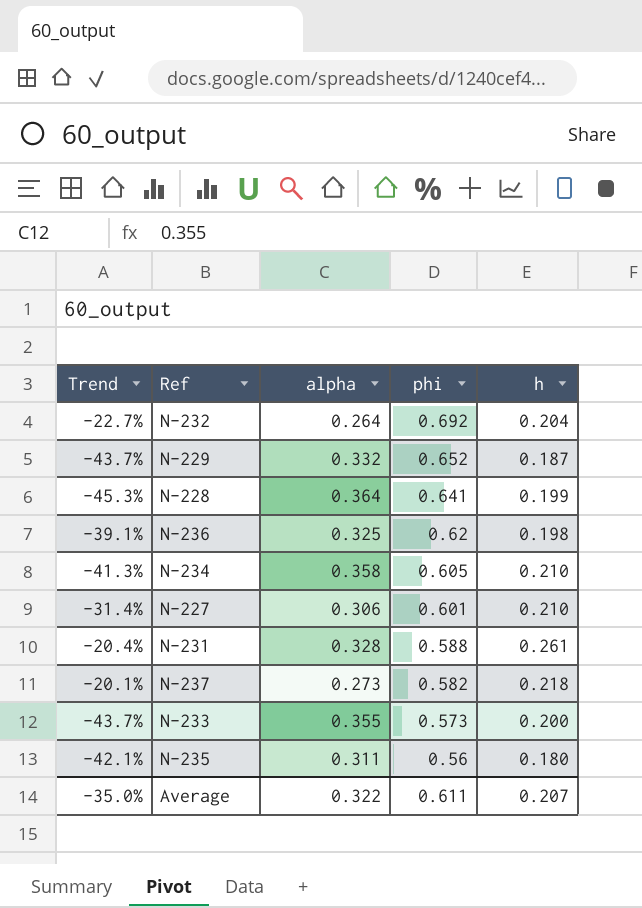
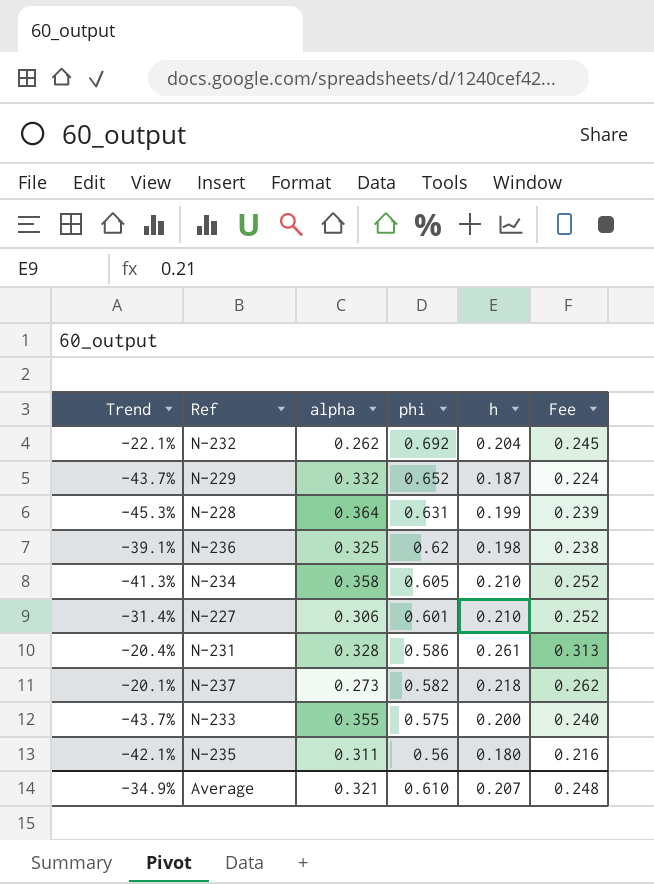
column Fee | formula: none -> [h] * 1.2
N-232 | Trend: -22.7% -> -22.1%
N-232 | alpha: 0.264 -> 0.262
N-228 | phi: 0.641 -> 0.631
N-231 | phi: 0.588 -> 0.586
N-233 | phi: 0.573 -> 0.575
Average | Trend: -35.0% -> -34.9%
Average | alpha: 0.322 -> 0.321
Average | phi: 0.611 -> 0.610

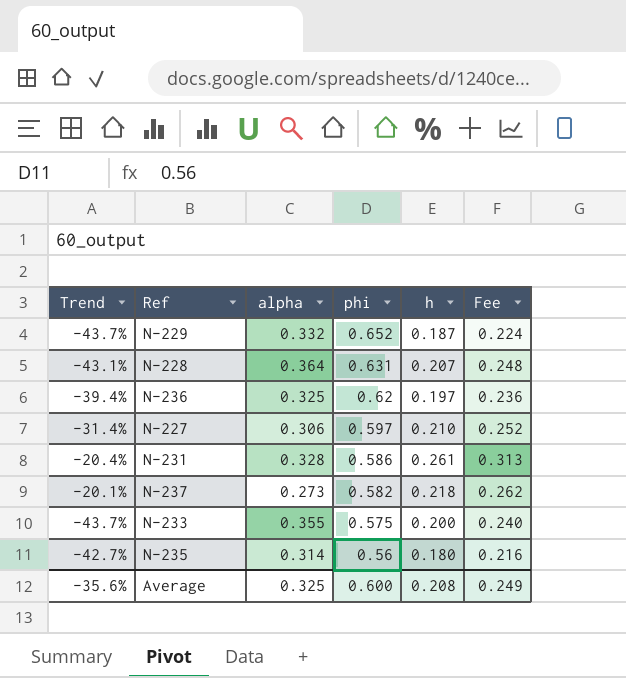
row N-232: -22.1% | 0.262 | 0.692 | 0.204 | 0.245 -> none
row N-234: -41.3% | 0.358 | 0.605 | 0.210 | 0.252 -> none
N-228 | Trend: -45.3% -> -43.1%
N-228 | h: 0.199 -> 0.207
N-228 | Fee: 0.239 -> 0.248
N-236 | Trend: -39.1% -> -39.4%
N-236 | h: 0.198 -> 0.197
N-236 | Fee: 0.238 -> 0.236
N-227 | phi: 0.601 -> 0.597
N-235 | Trend: -42.1% -> -42.7%
N-235 | alpha: 0.311 -> 0.314
Average | Trend: -34.9% -> -35.6%
Average | alpha: 0.321 -> 0.325
Average | phi: 0.610 -> 0.600
Average | h: 0.207 -> 0.208
Average | Fee: 0.248 -> 0.249

